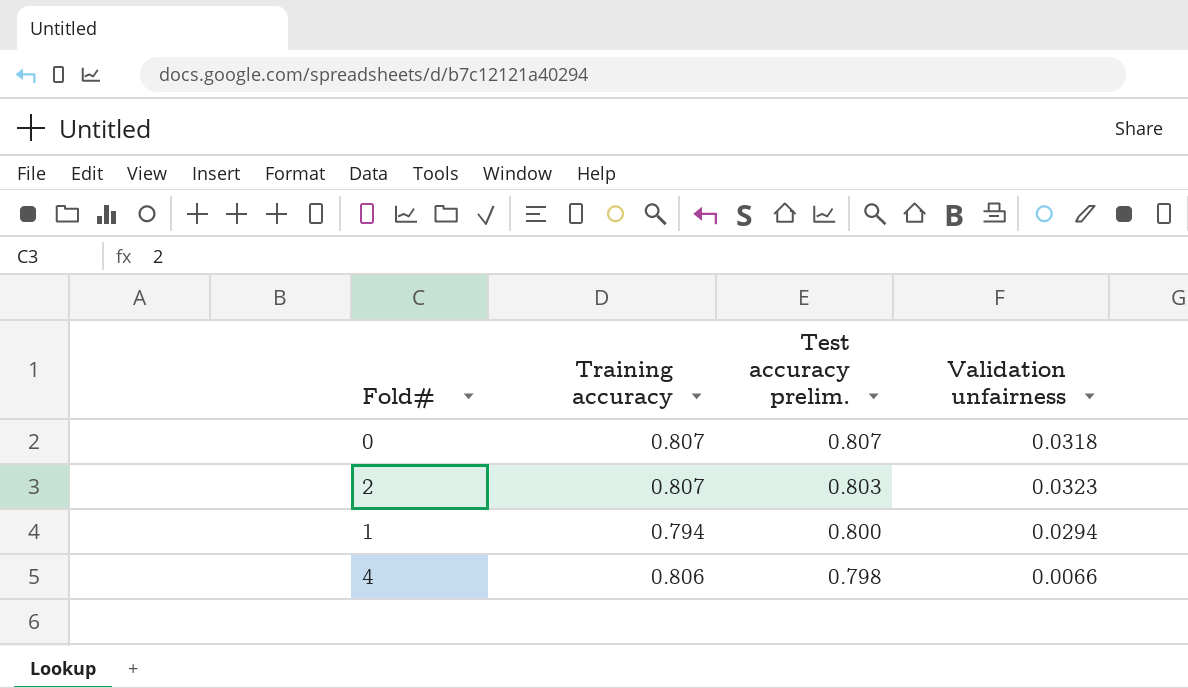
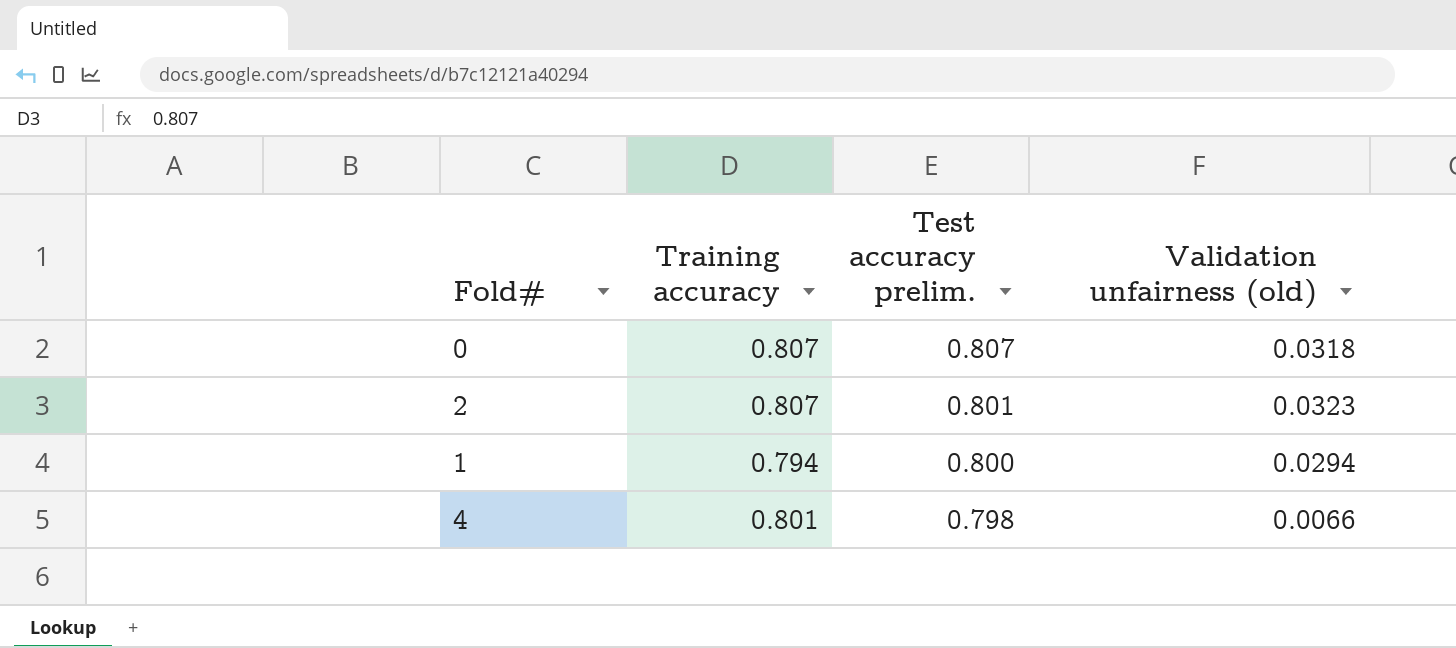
column name: Validation unfairness -> Validation unfairness (old)
2 | Test accuracy prelim.: 0.803 -> 0.801
4 | Training accuracy: 0.806 -> 0.801

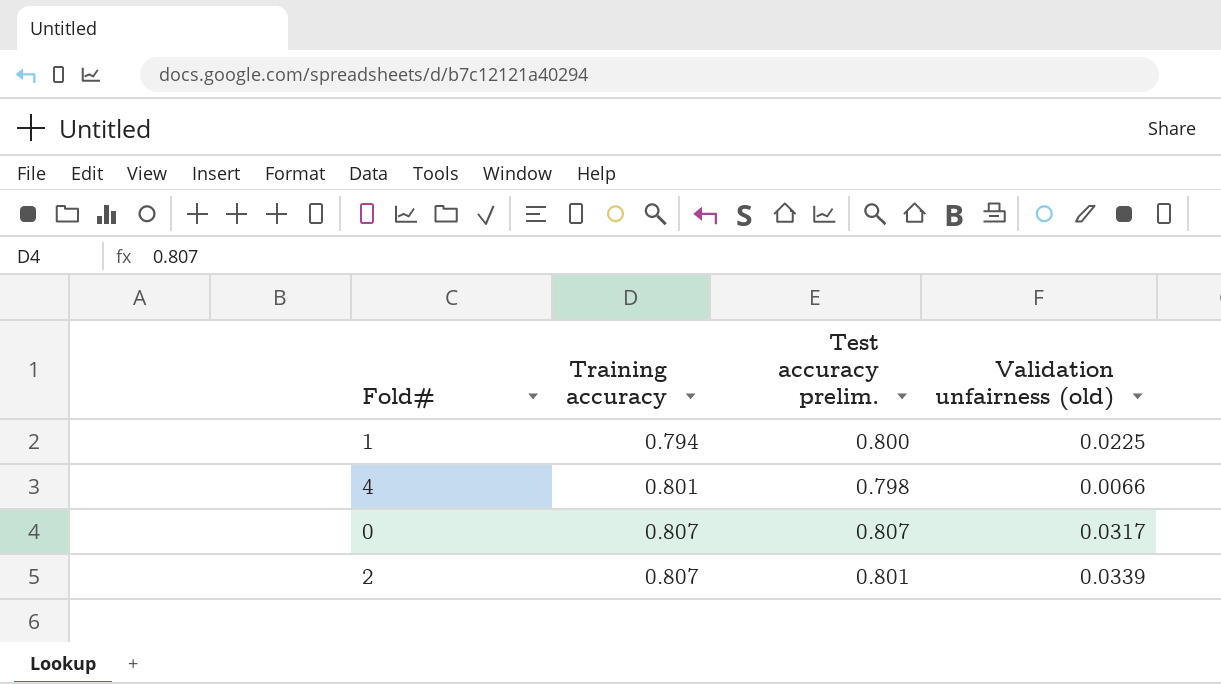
row order: Test accuracy prelim. descending -> Training accuracy ascending
1 | Validation unfairness (old): 0.0294 -> 0.0225
0 | Validation unfairness (old): 0.0318 -> 0.0317
2 | Validation unfairness (old): 0.0323 -> 0.0339

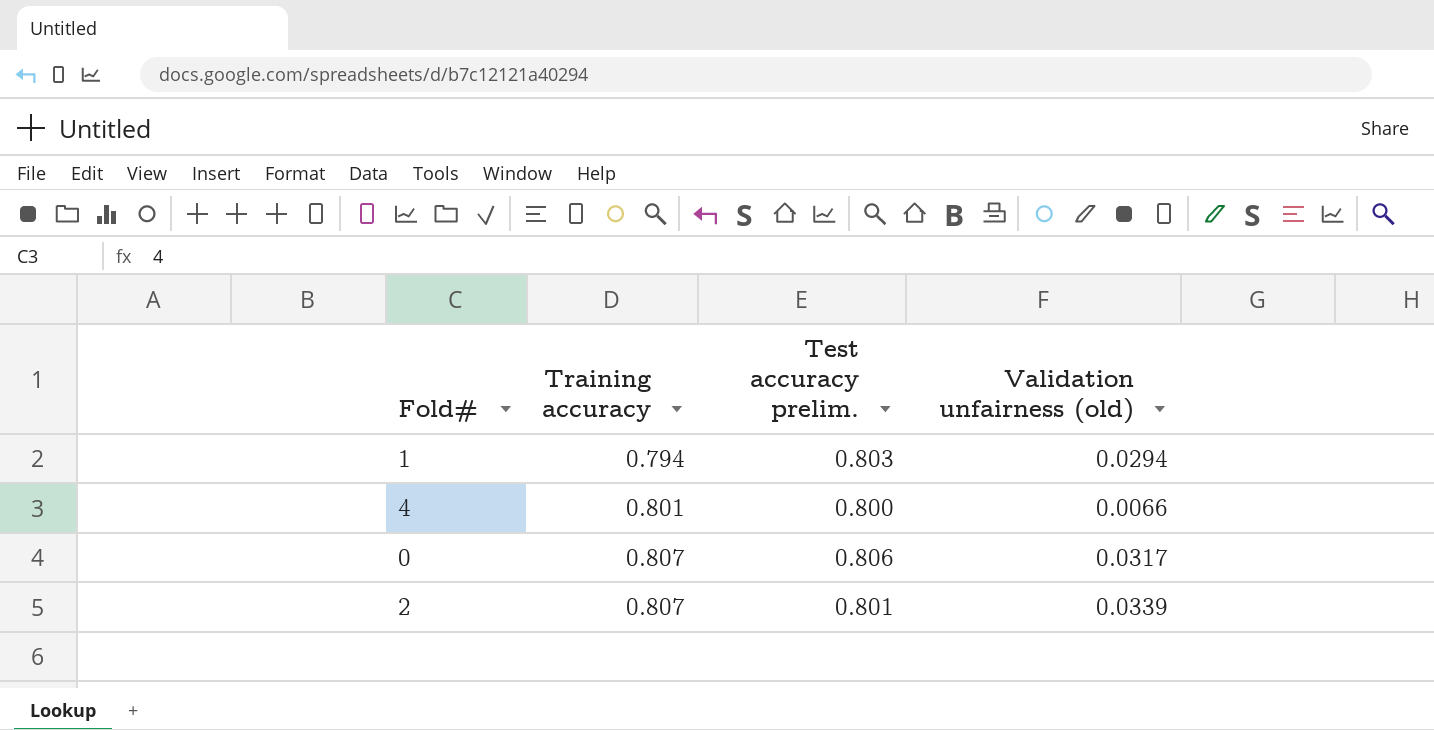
1 | Test accuracy prelim.: 0.800 -> 0.803
1 | Validation unfairness (old): 0.0225 -> 0.0294
4 | Test accuracy prelim.: 0.798 -> 0.800
0 | Test accuracy prelim.: 0.807 -> 0.806

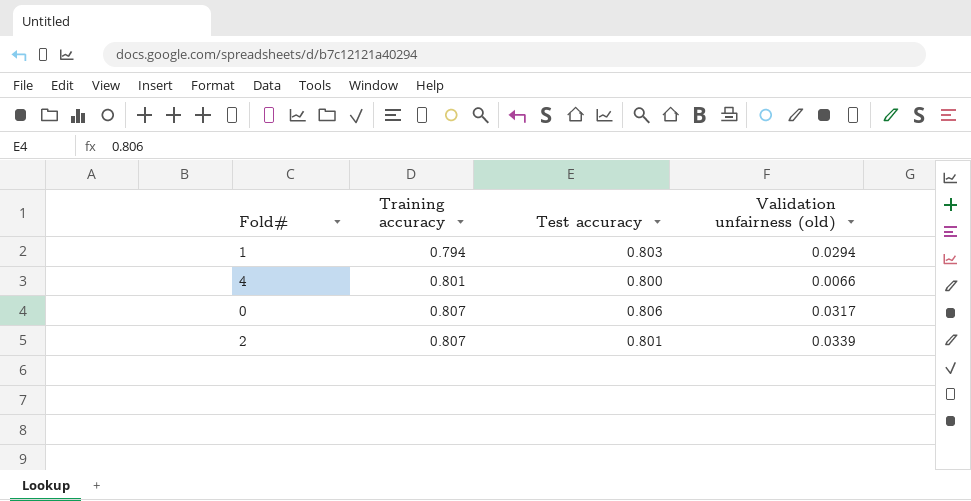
column name: Test accuracy prelim. -> Test accuracy

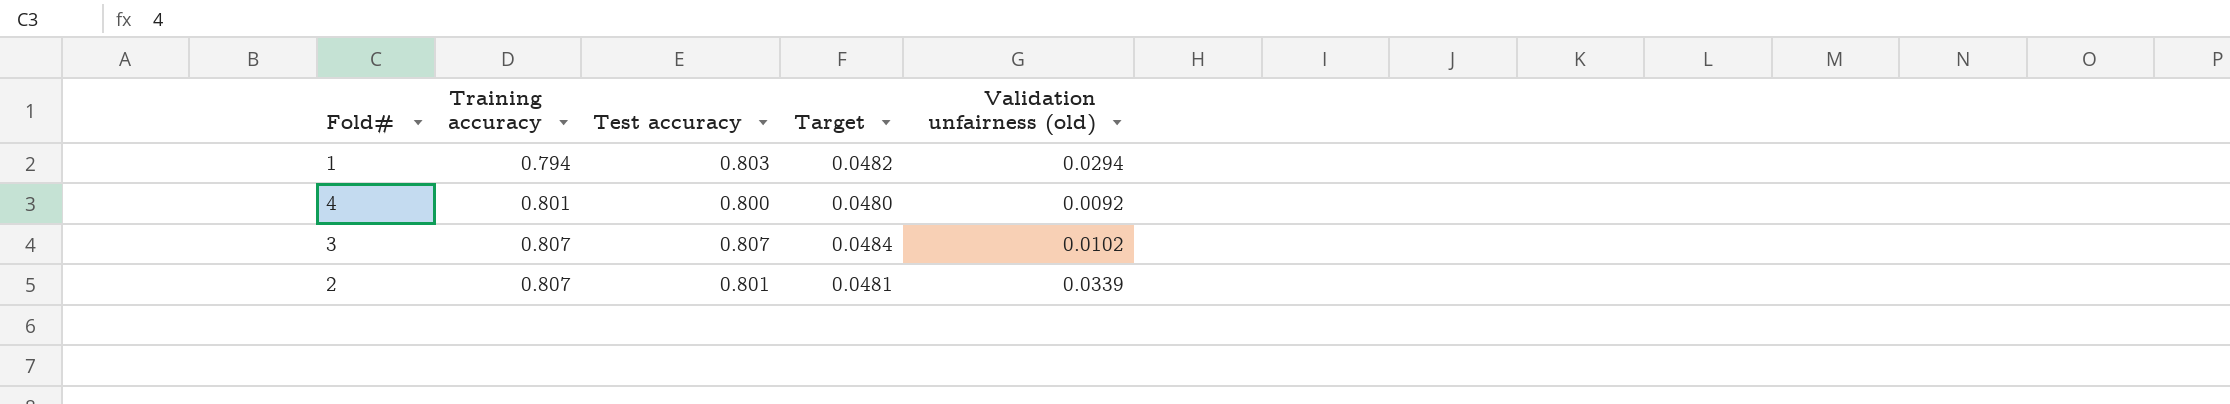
column Target | formula: none -> [Test accuracy] * 0.06
row 0: 0.807 | 0.806 | 0.0317 -> none
4 | Validation unfairness (old): 0.0066 -> 0.0092
row 3: none -> 0.807 | 0.807 | 0.0484 | 0.0102

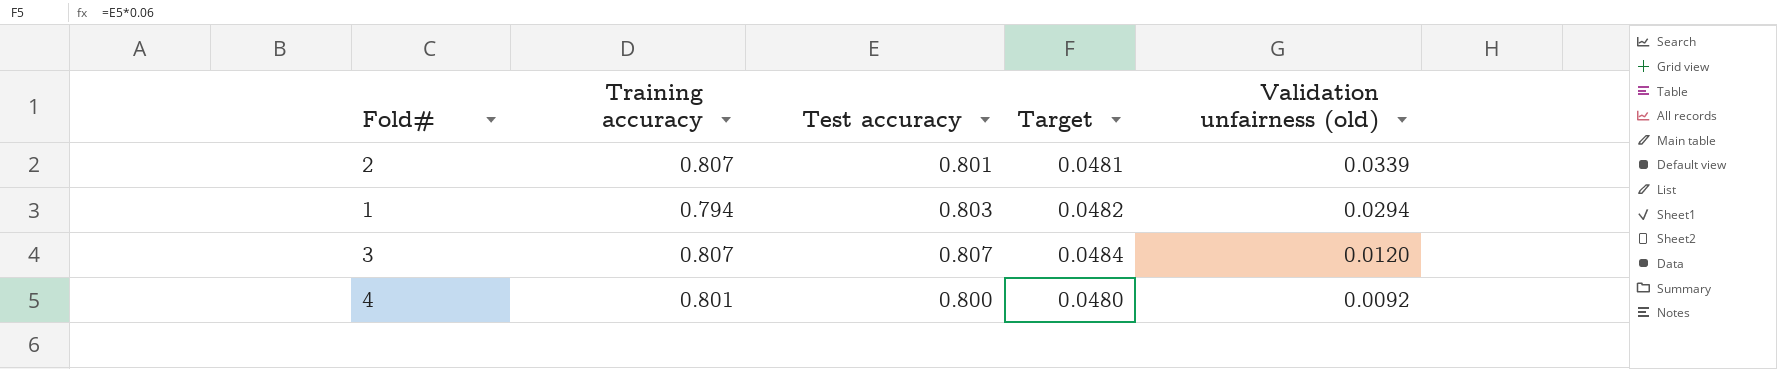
row order: Training accuracy ascending -> Validation unfairness (old) descending
3 | Validation unfairness (old): 0.0102 -> 0.0120

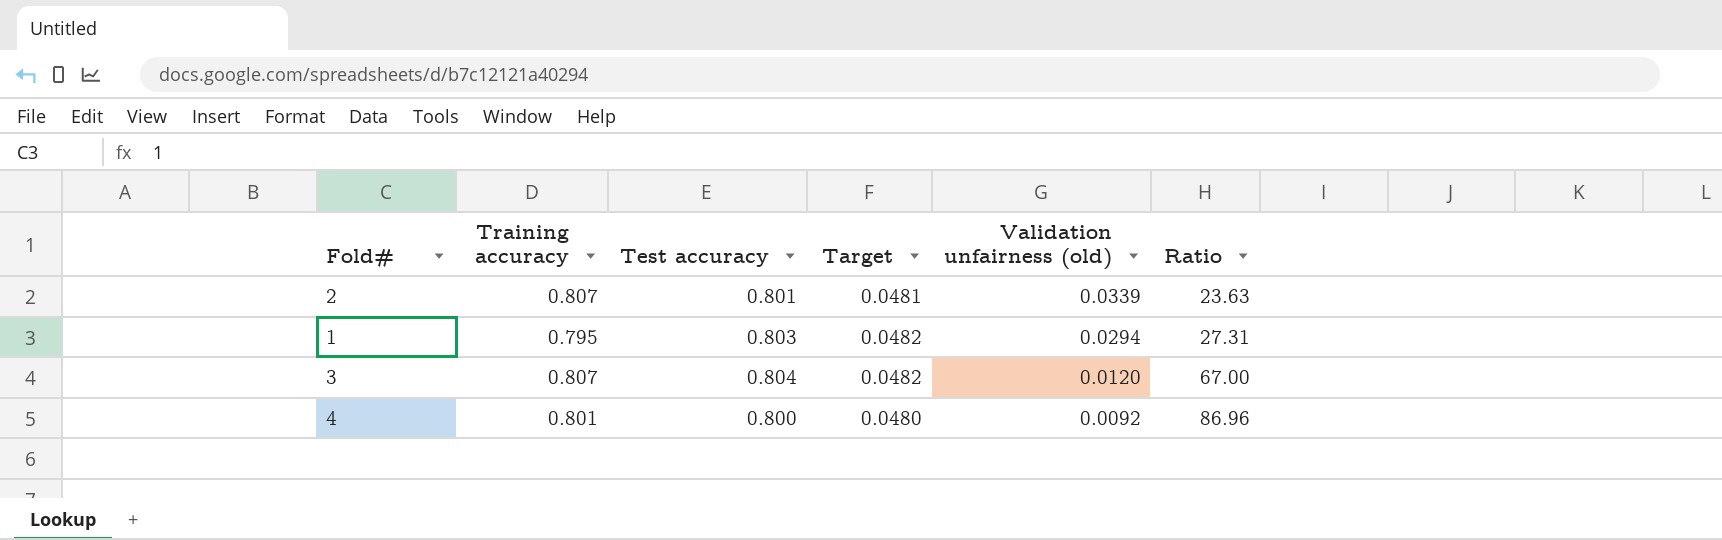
column Ratio | formula: none -> [Test accuracy] / [Validation unfairness (old)]
1 | Training accuracy: 0.794 -> 0.795
3 | Test accuracy: 0.807 -> 0.804
3 | Target: 0.0484 -> 0.0482

